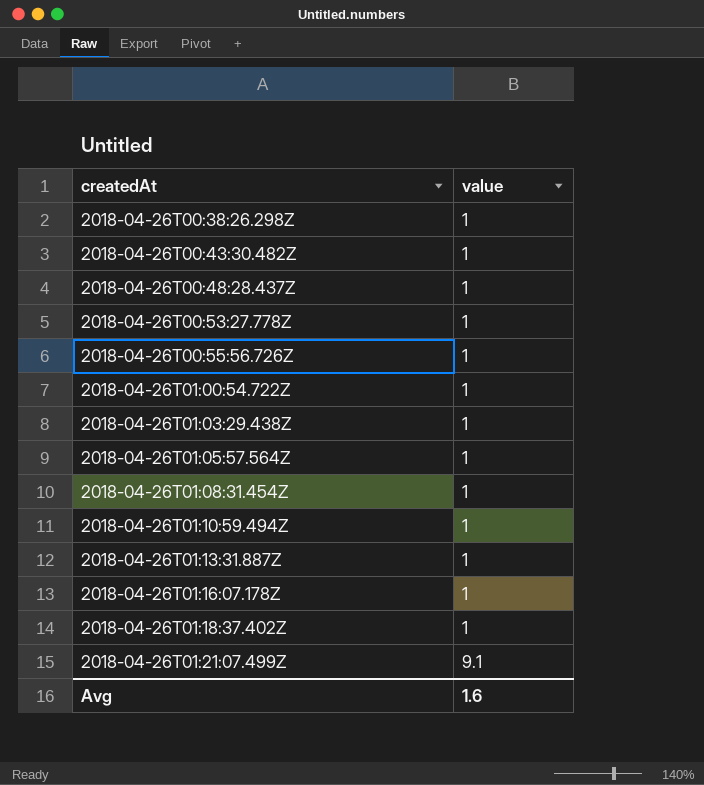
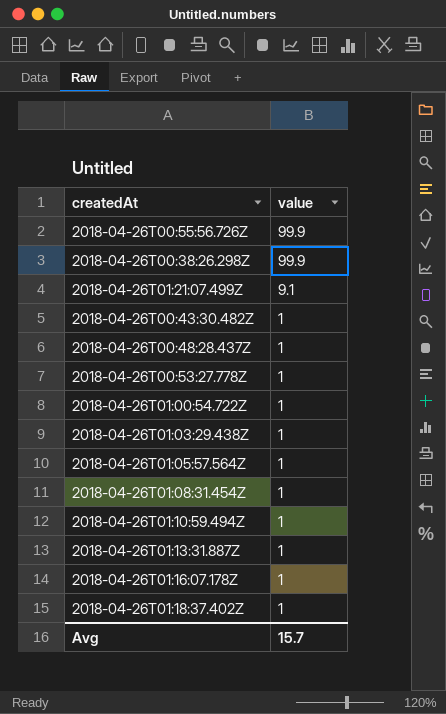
row order: createdAt ascending -> value descending
2018-04-26T00:55:56.726Z | value: 1 -> 99.9
2018-04-26T00:38:26.298Z | value: 1 -> 99.9
Avg | value: 1.6 -> 15.7

